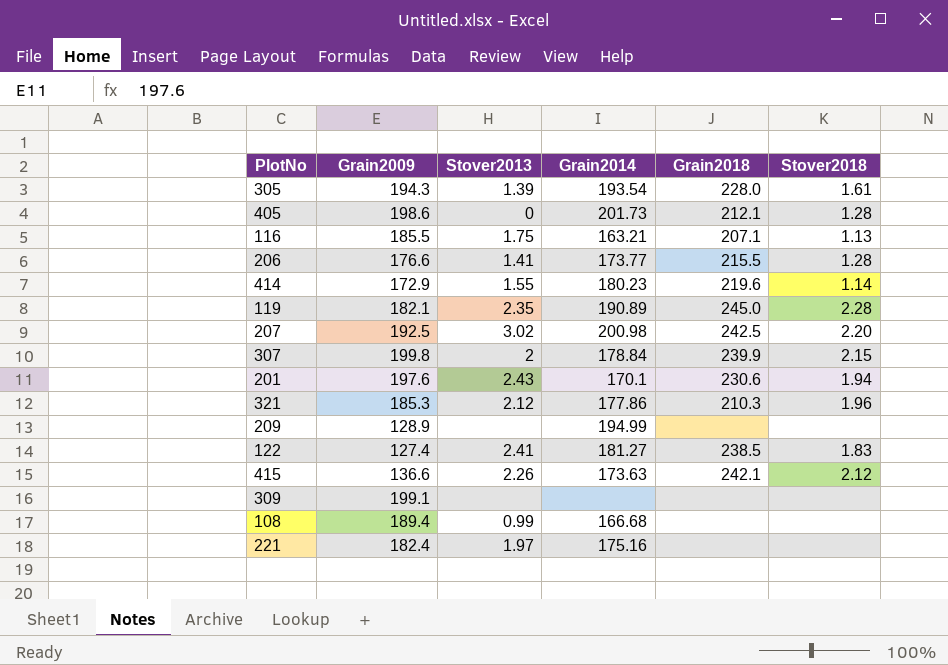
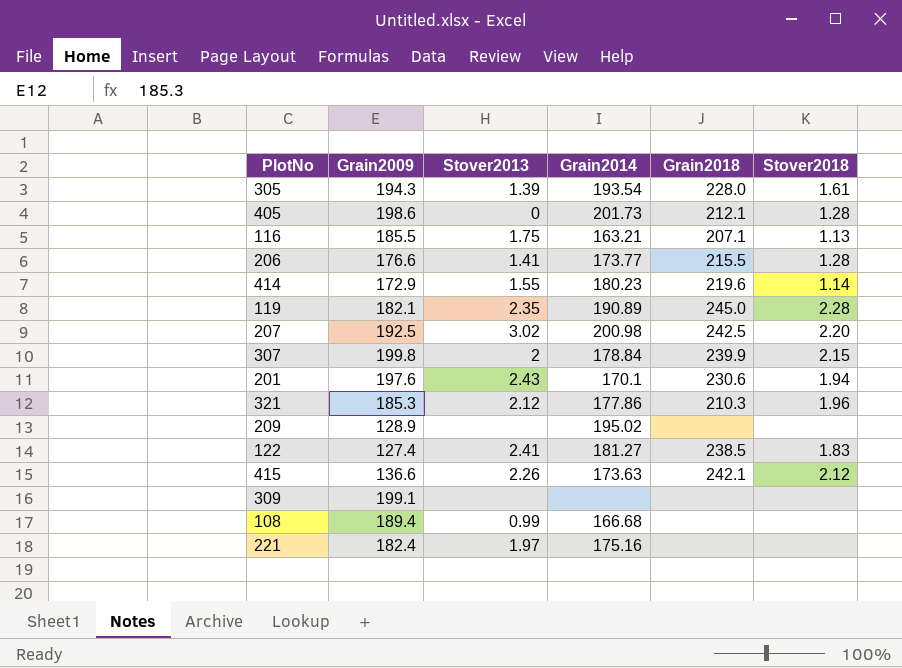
209 | Grain2014: 194.99 -> 195.02

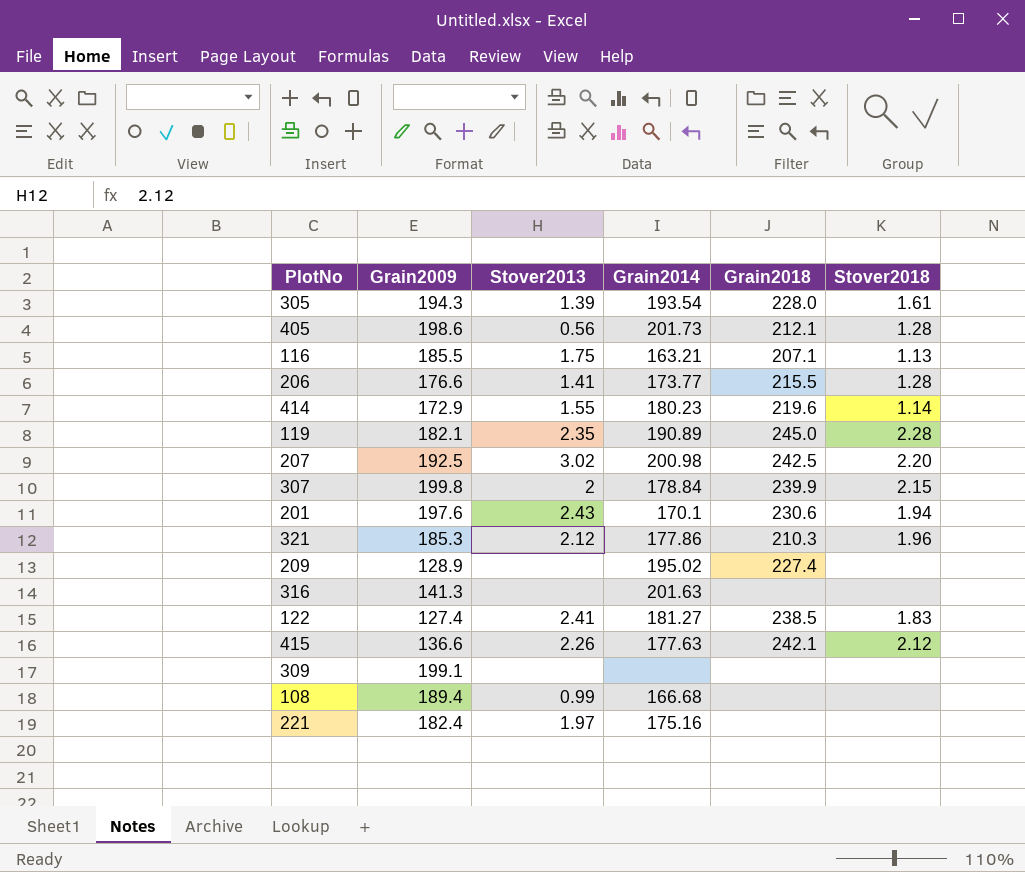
405 | Stover2013: 0 -> 0.56
209 | Grain2018: none -> 227.4
row 316: none -> 141.3 | none | 201.63 | none | none
415 | Grain2014: 173.63 -> 177.63

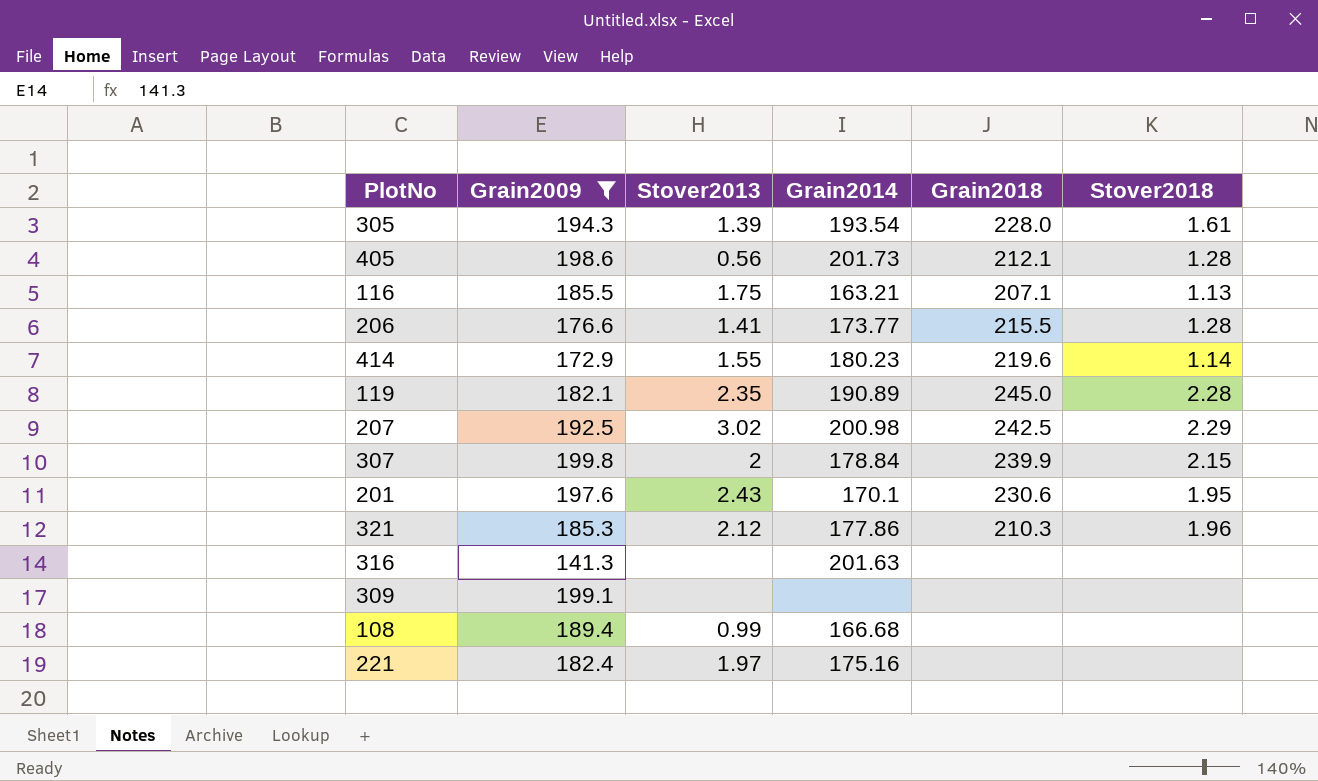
filter: none -> Grain2009 >= 141.3
207 | Stover2018: 2.20 -> 2.29
201 | Stover2018: 1.94 -> 1.95

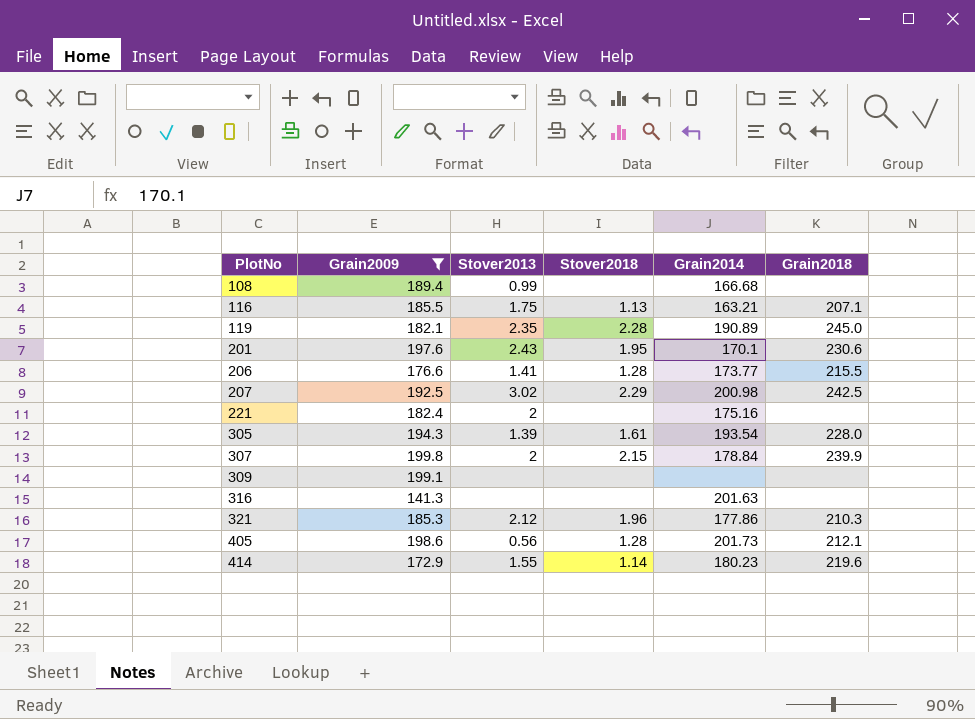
row order: none -> PlotNo ascending
column Stover2018 | position: 6 -> 4
221 | Stover2013: 1.97 -> 2

